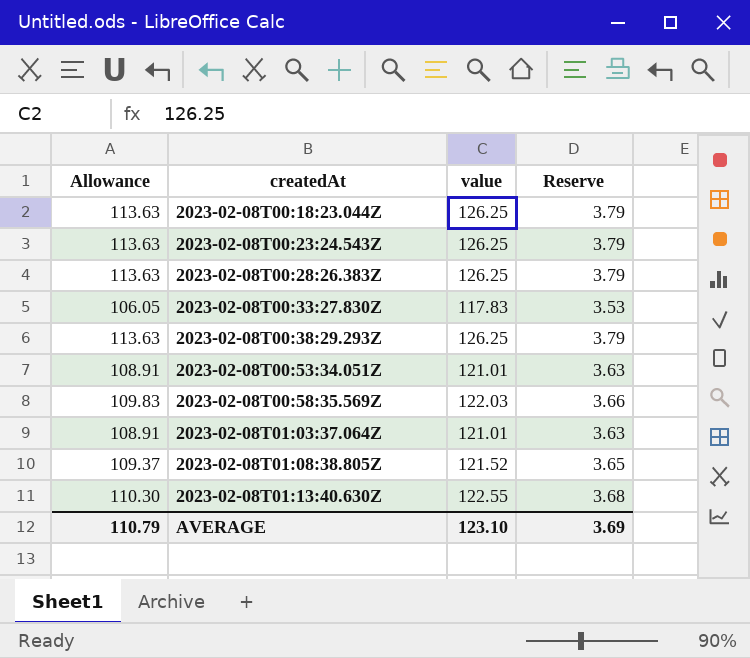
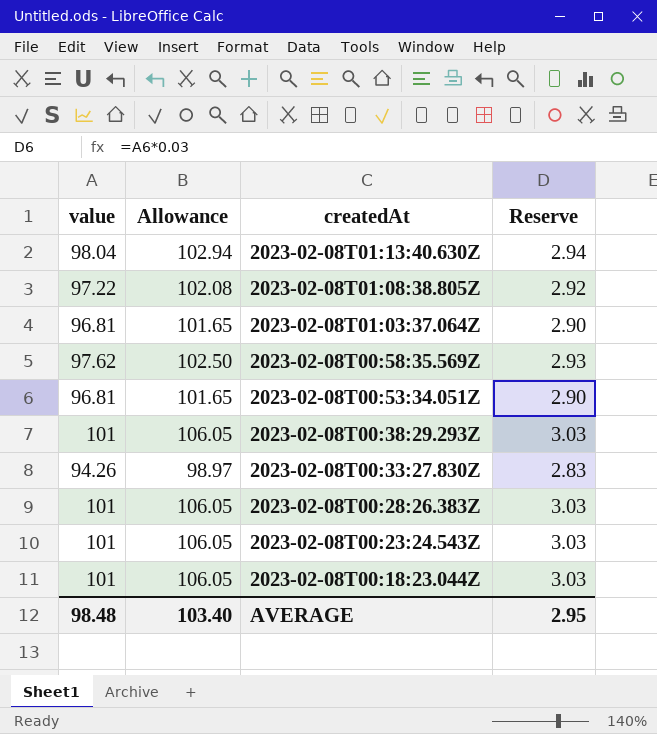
row order: createdAt ascending -> createdAt descending
column value | position: 3 -> 1
column Allowance | formula: [value] * 0.9 -> [value] * 1.05
2023-02-08T01:13:40.630Z | value: 122.55 -> 98.04
2023-02-08T01:13:40.630Z | Reserve: 3.68 -> 2.94
2023-02-08T01:08:38.805Z | value: 121.52 -> 97.22
2023-02-08T01:08:38.805Z | Reserve: 3.65 -> 2.92
2023-02-08T01:03:37.064Z | value: 121.01 -> 96.81
2023-02-08T01:03:37.064Z | Reserve: 3.63 -> 2.90
2023-02-08T00:58:35.569Z | value: 122.03 -> 97.62
2023-02-08T00:58:35.569Z | Reserve: 3.66 -> 2.93
2023-02-08T00:53:34.051Z | value: 121.01 -> 96.81
2023-02-08T00:53:34.051Z | Reserve: 3.63 -> 2.90
2023-02-08T00:38:29.293Z | value: 126.25 -> 101
2023-02-08T00:38:29.293Z | Reserve: 3.79 -> 3.03
2023-02-08T00:33:27.830Z | value: 117.83 -> 94.26
2023-02-08T00:33:27.830Z | Reserve: 3.53 -> 2.83
2023-02-08T00:28:26.383Z | value: 126.25 -> 101
2023-02-08T00:28:26.383Z | Reserve: 3.79 -> 3.03
2023-02-08T00:23:24.543Z | value: 126.25 -> 101
2023-02-08T00:23:24.543Z | Reserve: 3.79 -> 3.03
2023-02-08T00:18:23.044Z | value: 126.25 -> 101
2023-02-08T00:18:23.044Z | Reserve: 3.79 -> 3.03
AVERAGE | value: 123.10 -> 98.48
AVERAGE | Allowance: 110.79 -> 103.40
AVERAGE | Reserve: 3.69 -> 2.95

